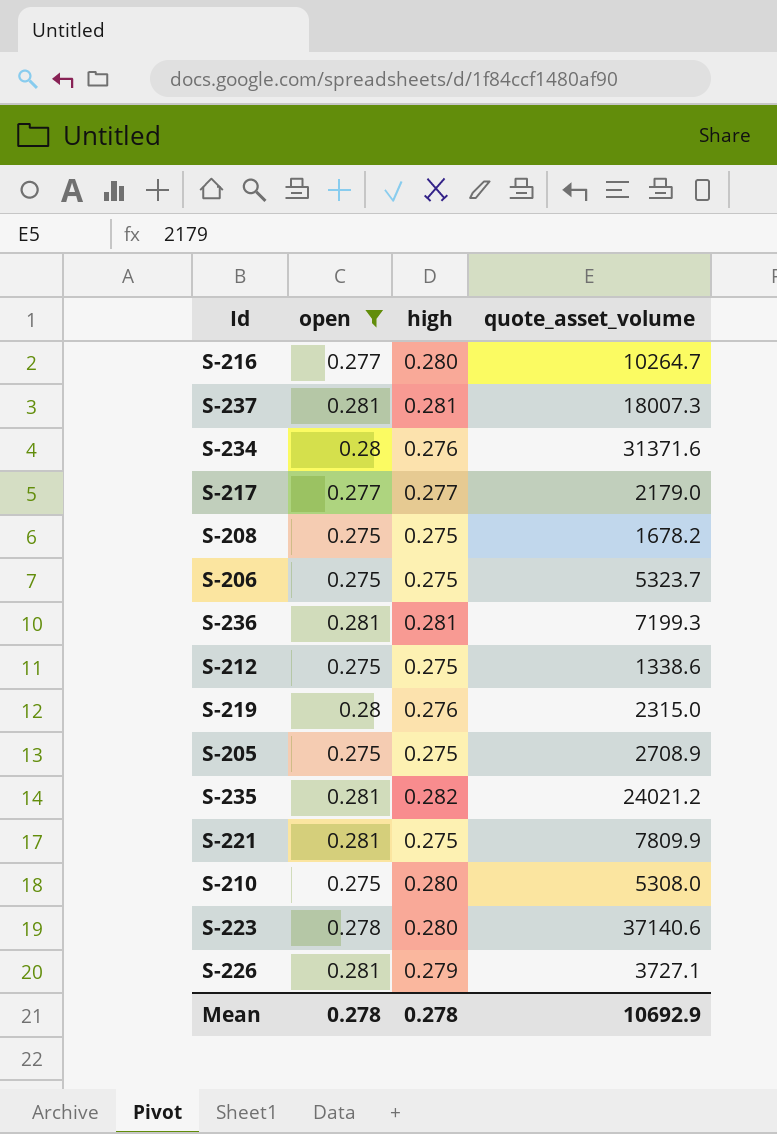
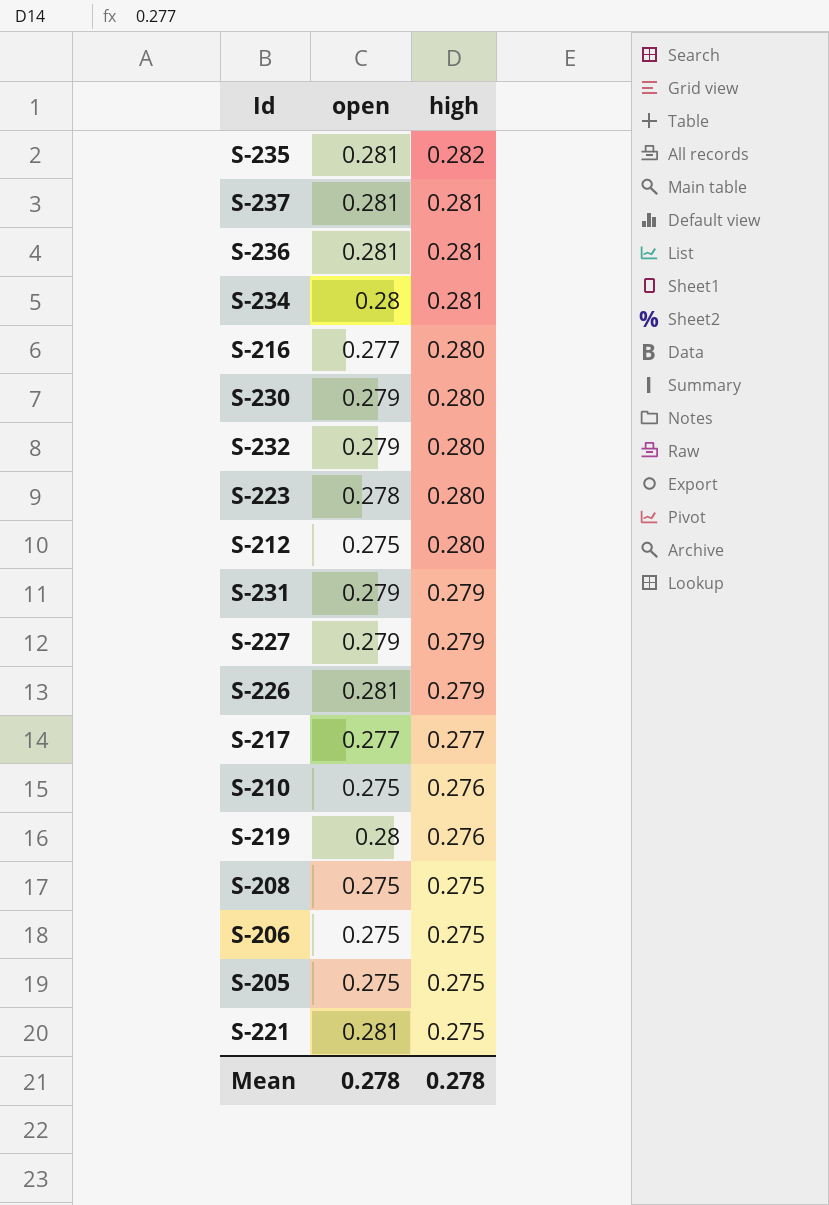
filter: open != 0.279 -> none
row order: none -> high descending
column quote_asset_volume | position: 4 -> none
S-234 | high: 0.276 -> 0.281
S-212 | high: 0.275 -> 0.280
S-210 | high: 0.280 -> 0.276

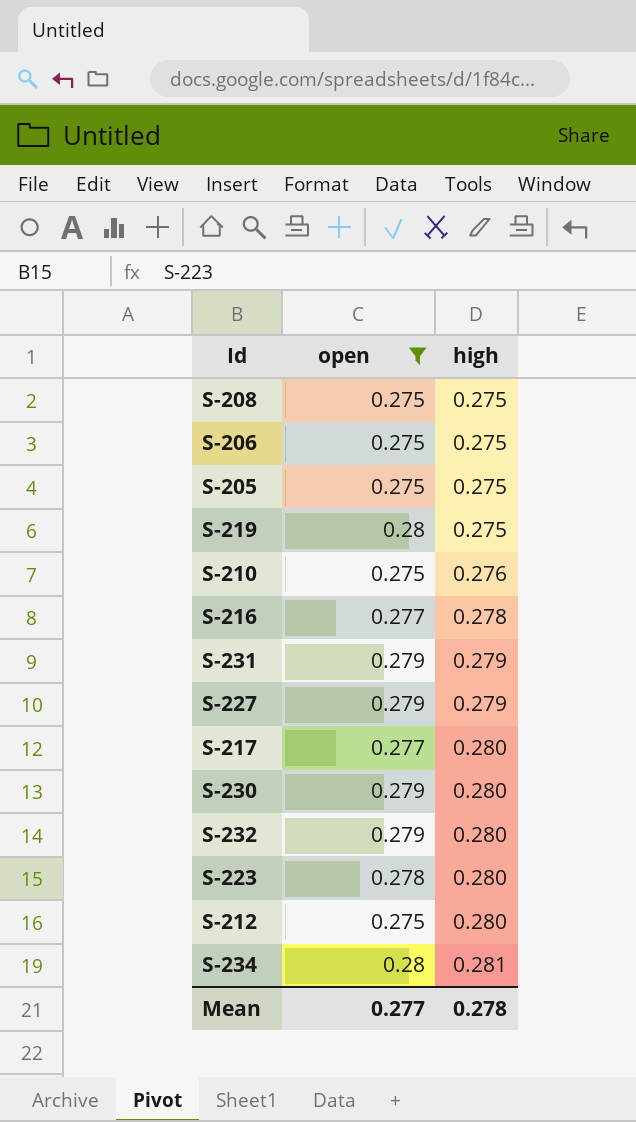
filter: none -> open != 0.281
row order: high descending -> high ascending
S-219 | high: 0.276 -> 0.275
S-216 | high: 0.280 -> 0.278
S-217 | high: 0.277 -> 0.280
Mean | open: 0.278 -> 0.277

